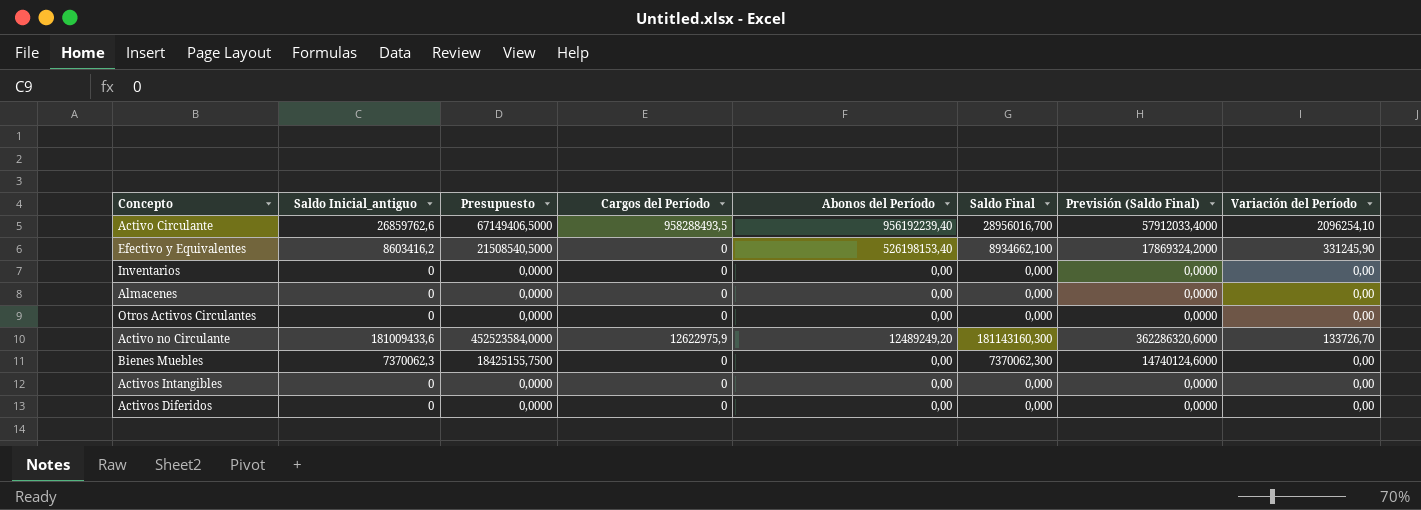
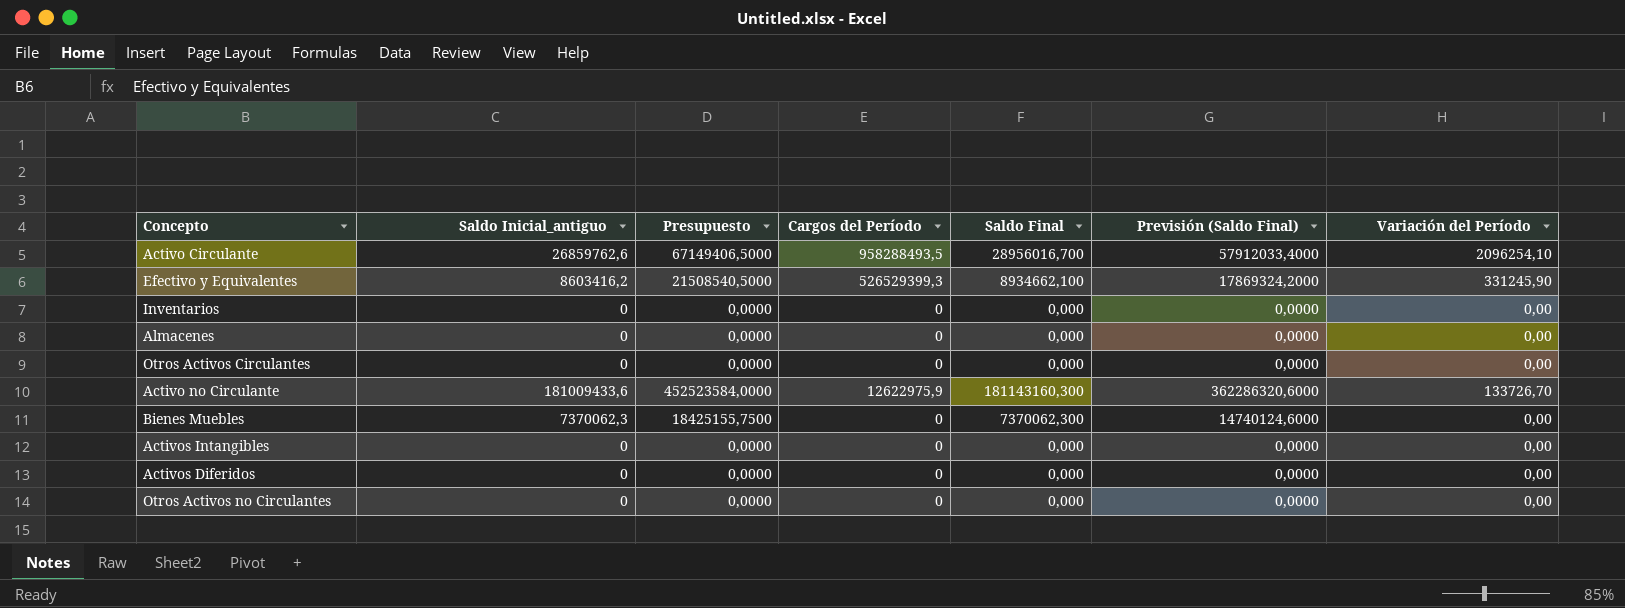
column Abonos del Período | position: 5 -> none
Efectivo y Equivalentes | Cargos del Período: 0 -> 526529399,3
row Otros Activos no Circulantes: none -> 0 | 0,0000 | 0 | 0,000 | 0,0000 | 0,00

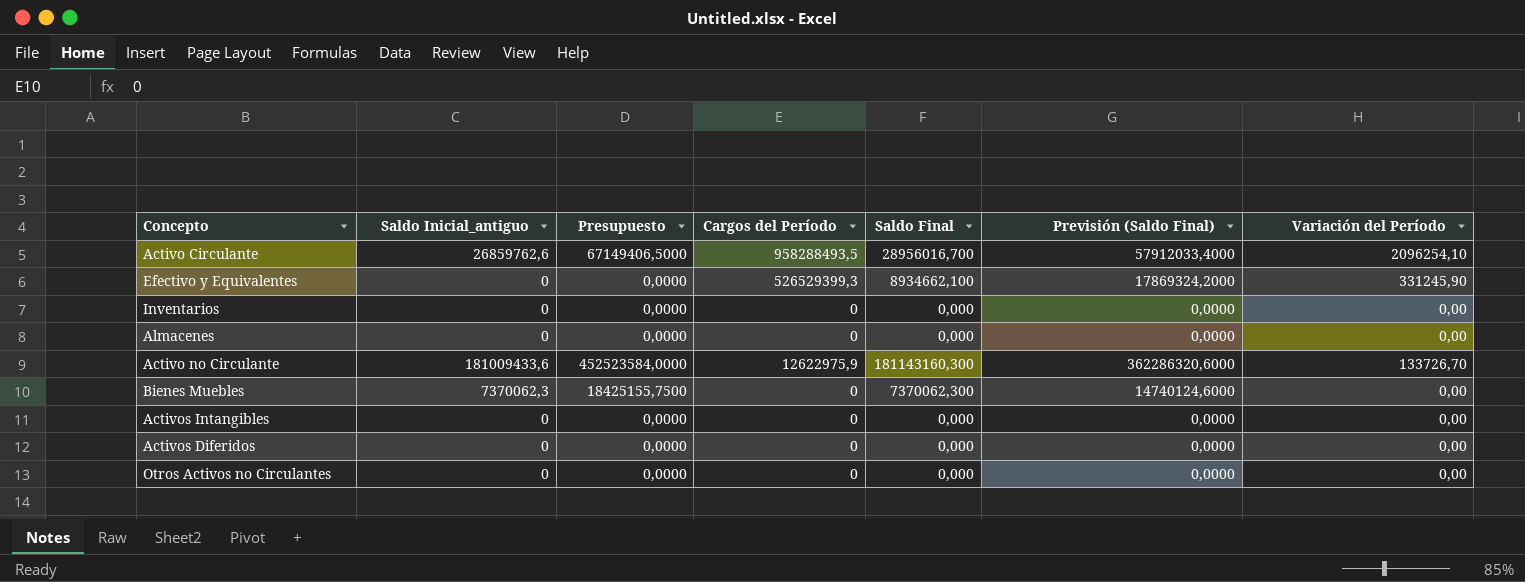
row Otros Activos Circulantes: 0 | 0,0000 | 0 | 0,000 | 0,0000 | 0,00 -> none
Efectivo y Equivalentes | Saldo Inicial_antiguo: 8603416,2 -> 0
Efectivo y Equivalentes | Presupuesto: 21508540,5000 -> 0,0000

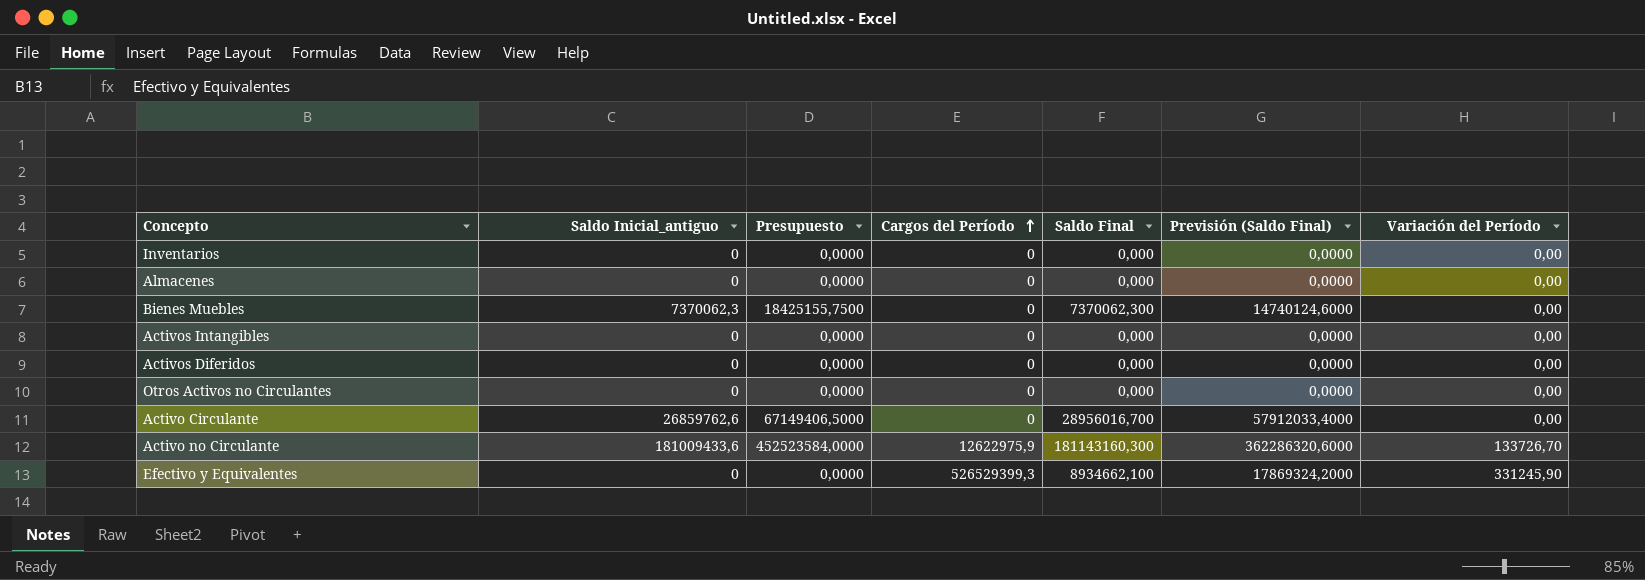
row order: none -> Cargos del Período ascending
Activo Circulante | Cargos del Período: 958288493,5 -> 0
Activo Circulante | Variación del Período: 2096254,10 -> 0,00

